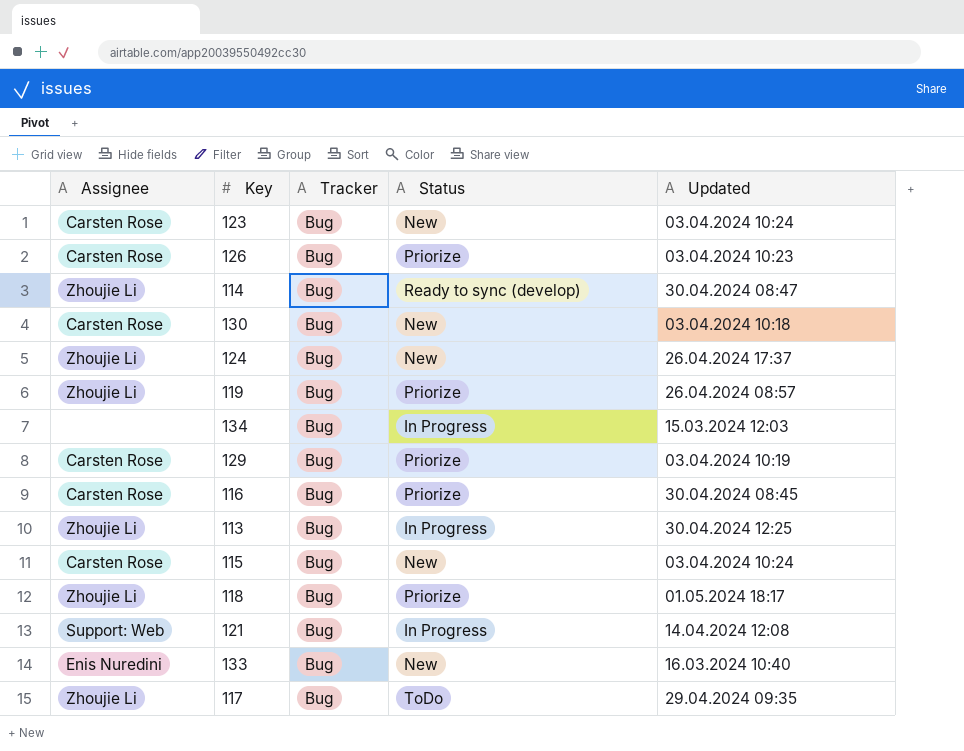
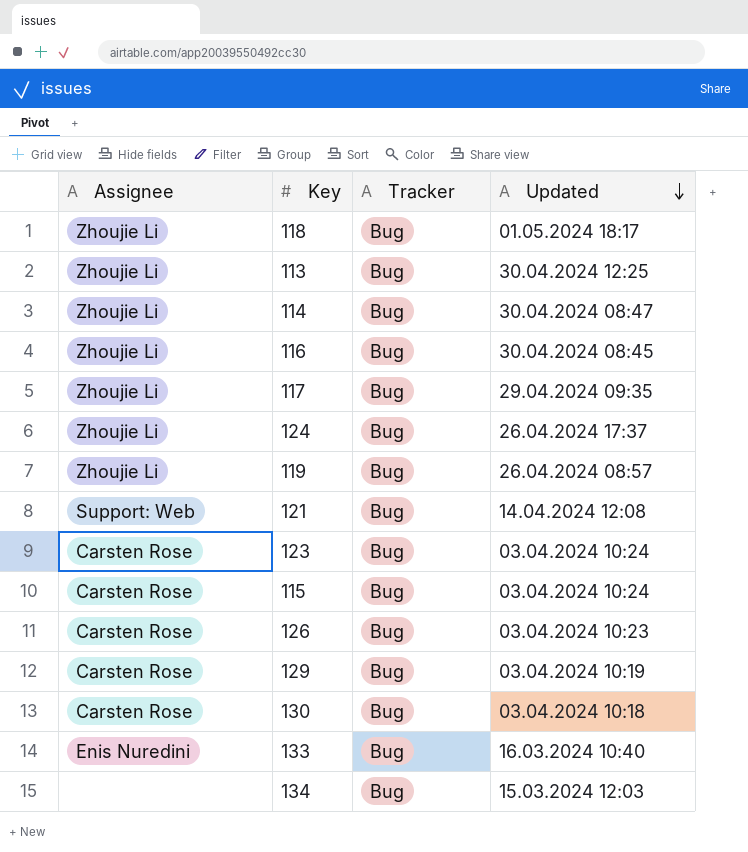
row order: none -> Updated descending
column Status | position: 4 -> none
116 | Assignee: Carsten Rose -> Zhoujie Li

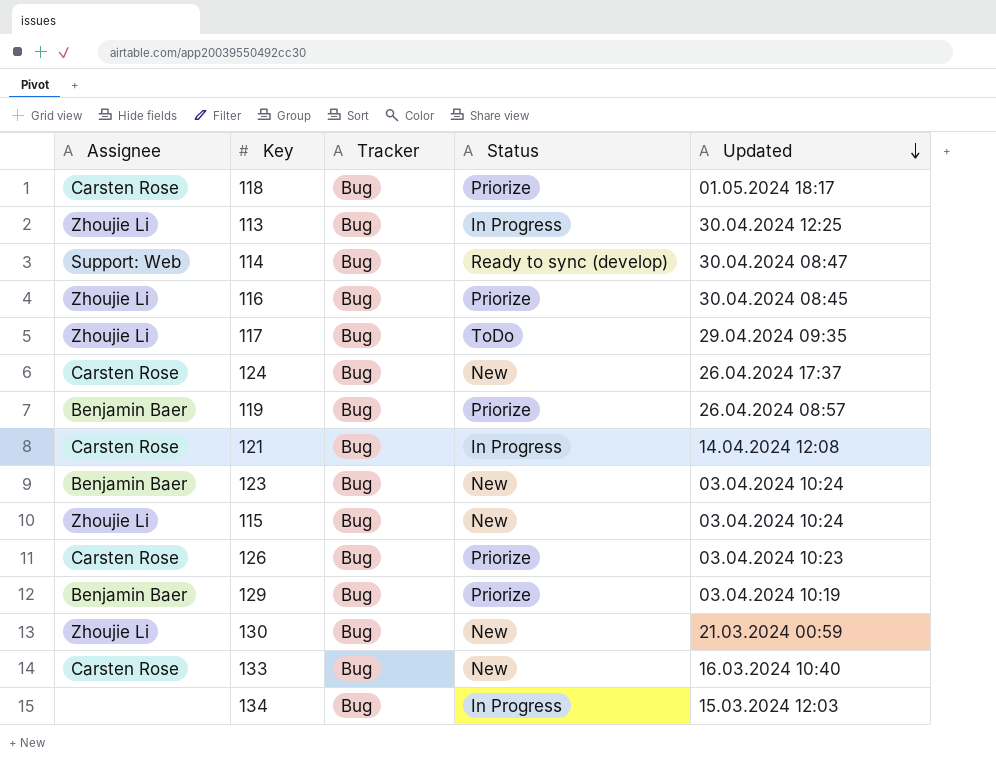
column Status | position: none -> 4
118 | Assignee: Zhoujie Li -> Carsten Rose
114 | Assignee: Zhoujie Li -> Support: Web
124 | Assignee: Zhoujie Li -> Carsten Rose
119 | Assignee: Zhoujie Li -> Benjamin Baer
121 | Assignee: Support: Web -> Carsten Rose
123 | Assignee: Carsten Rose -> Benjamin Baer
115 | Assignee: Carsten Rose -> Zhoujie Li
129 | Assignee: Carsten Rose -> Benjamin Baer
130 | Assignee: Carsten Rose -> Zhoujie Li
130 | Updated: 03.04.2024 10:18 -> 21.03.2024 00:59
133 | Assignee: Enis Nuredini -> Carsten Rose

